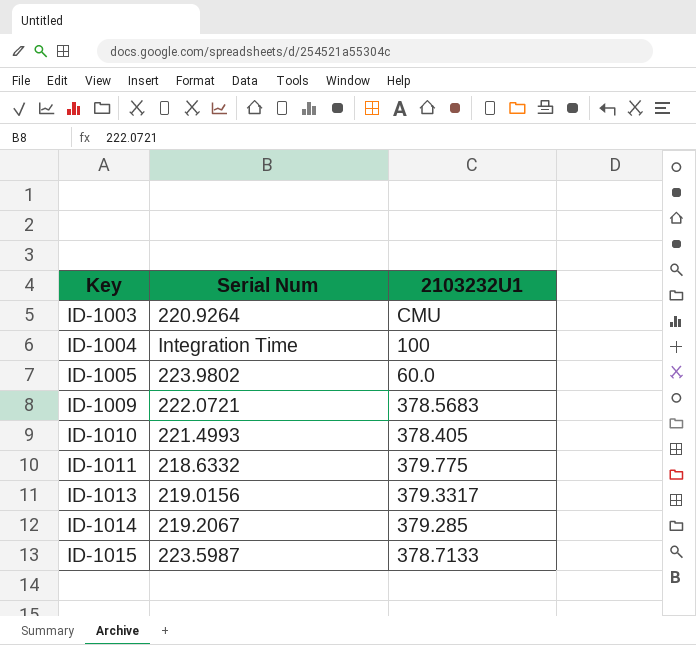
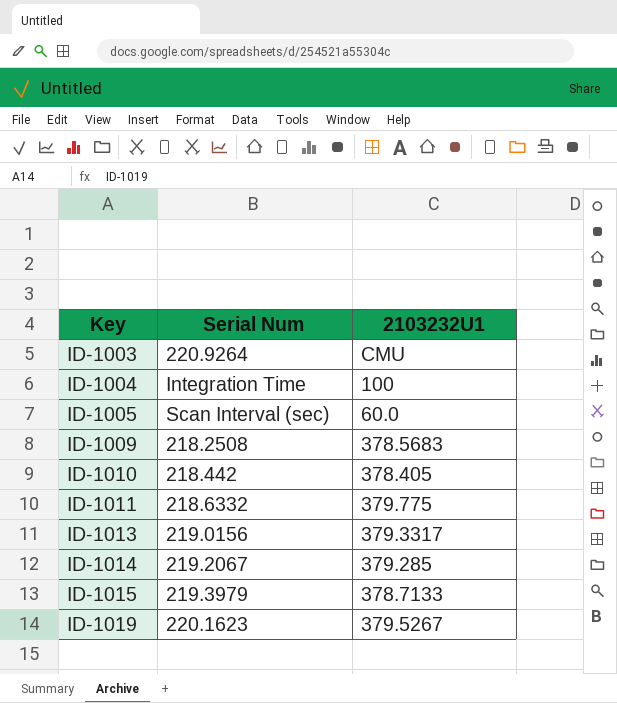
ID-1005 | Serial Num: 223.9802 -> Scan Interval (sec)
ID-1009 | Serial Num: 222.0721 -> 218.2508
ID-1010 | Serial Num: 221.4993 -> 218.442
ID-1015 | Serial Num: 223.5987 -> 219.3979
row ID-1019: none -> 220.1623 | 379.5267

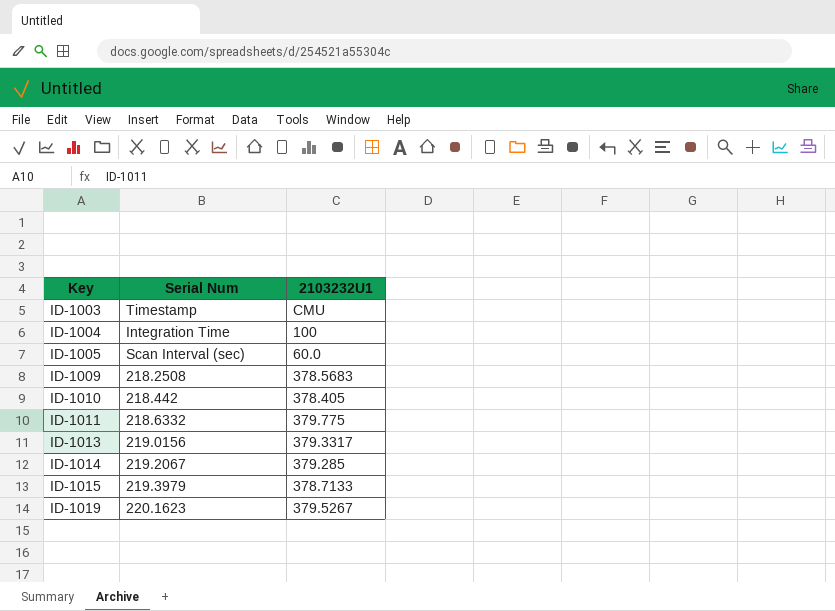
ID-1003 | Serial Num: 220.9264 -> Timestamp

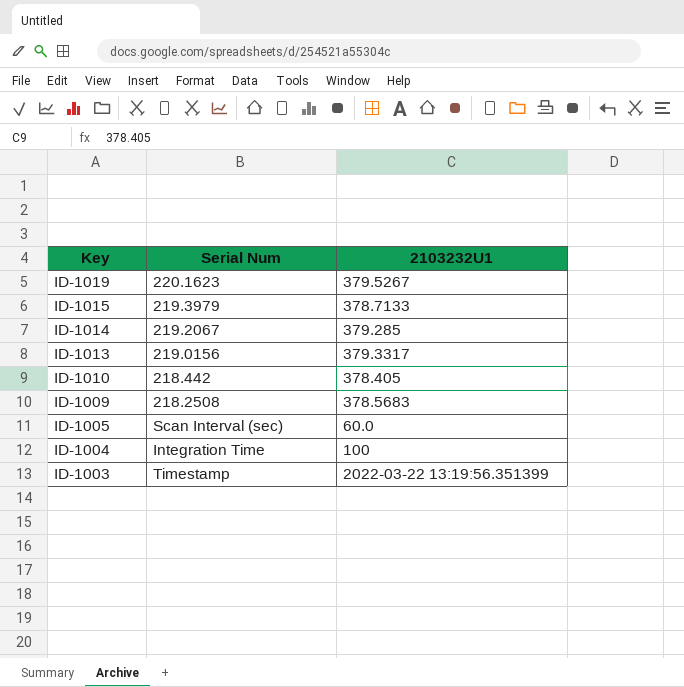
row order: Key ascending -> Key descending
row ID-1011: 218.6332 | 379.775 -> none
ID-1003 | 2103232U1: CMU -> 2022-03-22 13:19:56.351399

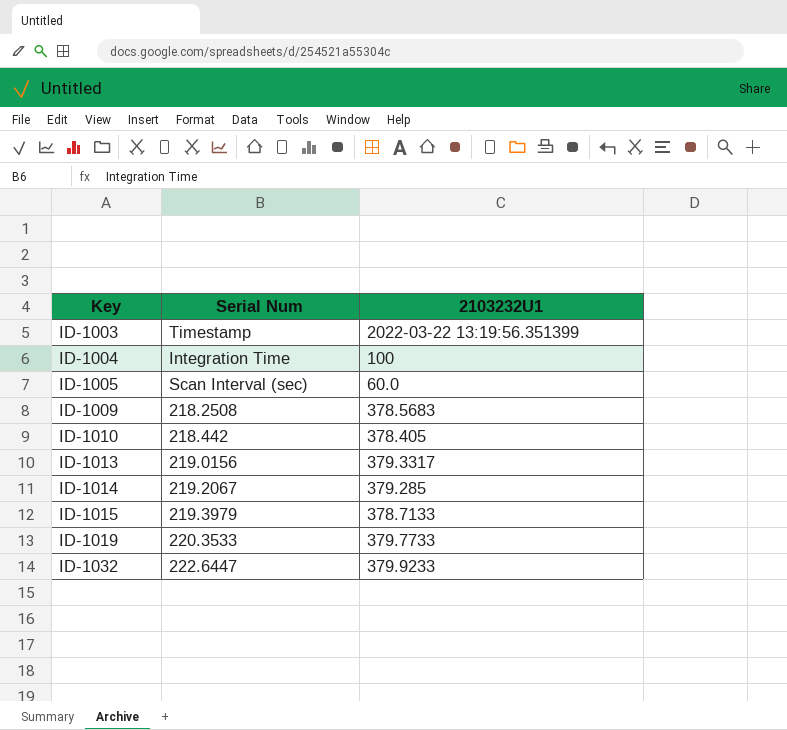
row order: Key descending -> Key ascending
ID-1019 | Serial Num: 220.1623 -> 220.3533
ID-1019 | 2103232U1: 379.5267 -> 379.7733
row ID-1032: none -> 222.6447 | 379.9233

